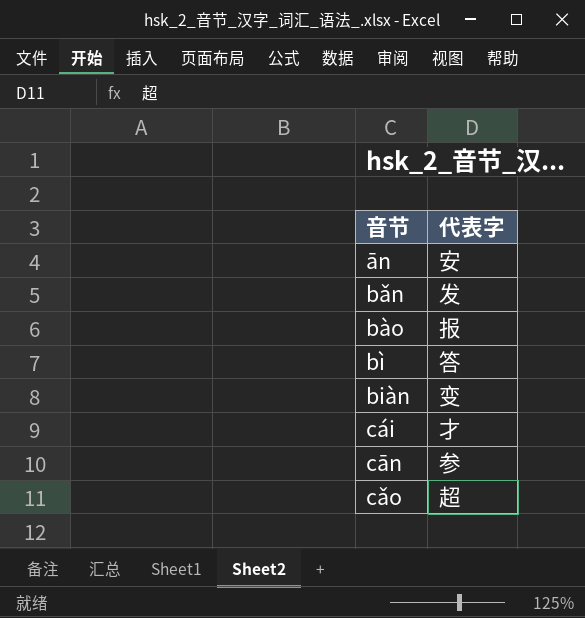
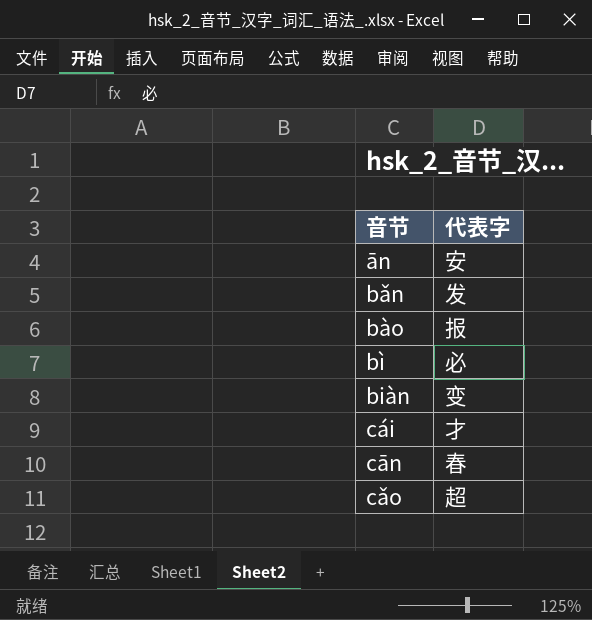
bì | 代表字: 答 -> 必
cān | 代表字: 参 -> 春

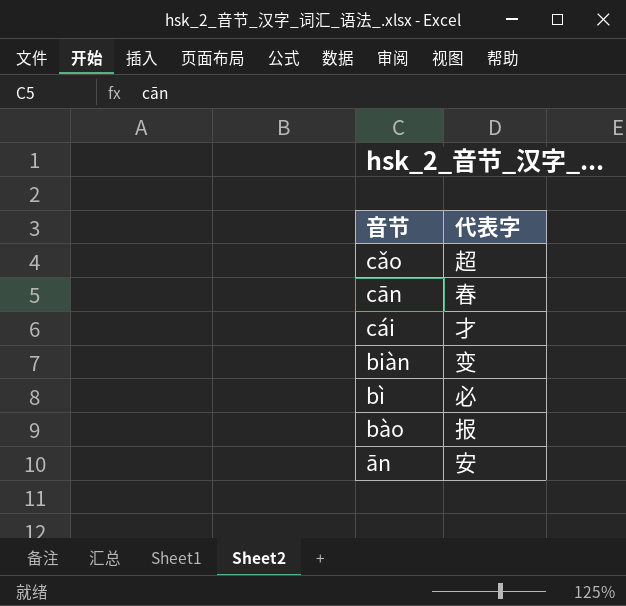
row order: 音节 ascending -> 音节 descending
row bǎn: 发 -> none

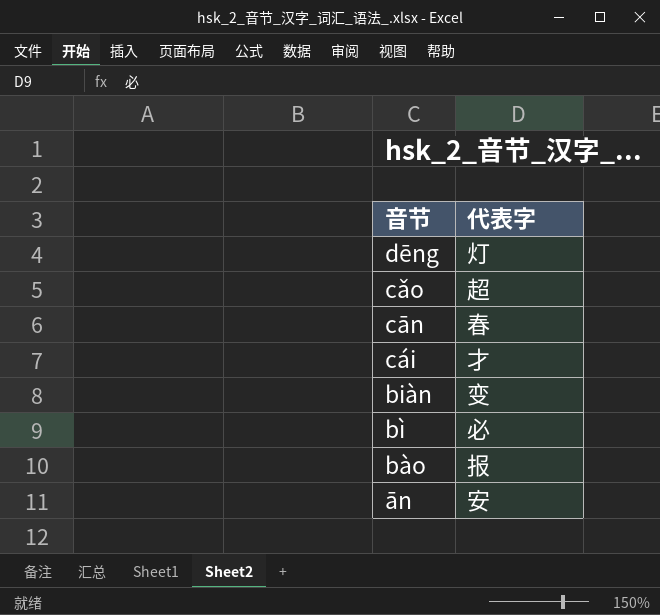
row dēng: none -> 灯

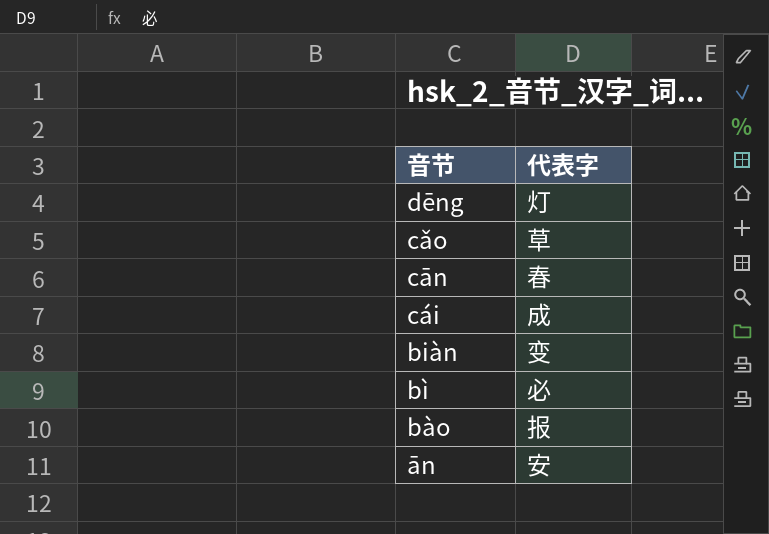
cǎo | 代表字: 超 -> 草
cái | 代表字: 才 -> 成

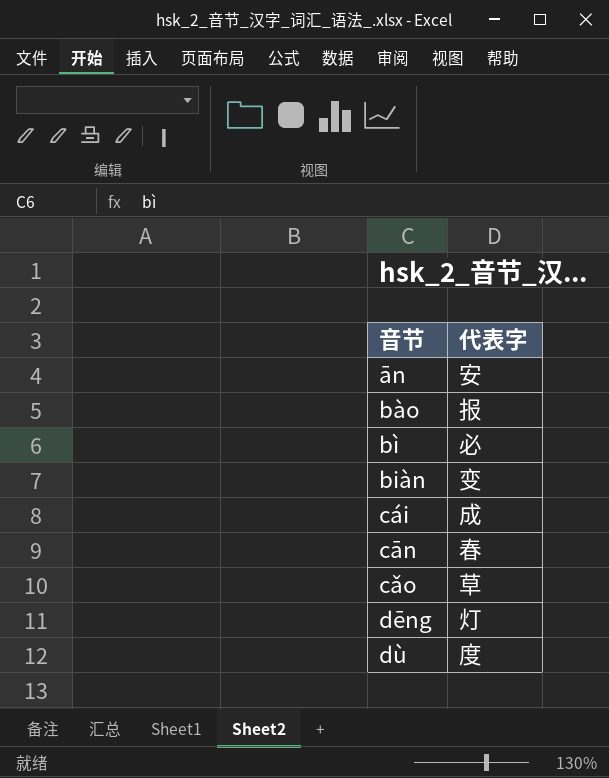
row order: 音节 descending -> 音节 ascending
row dù: none -> 度

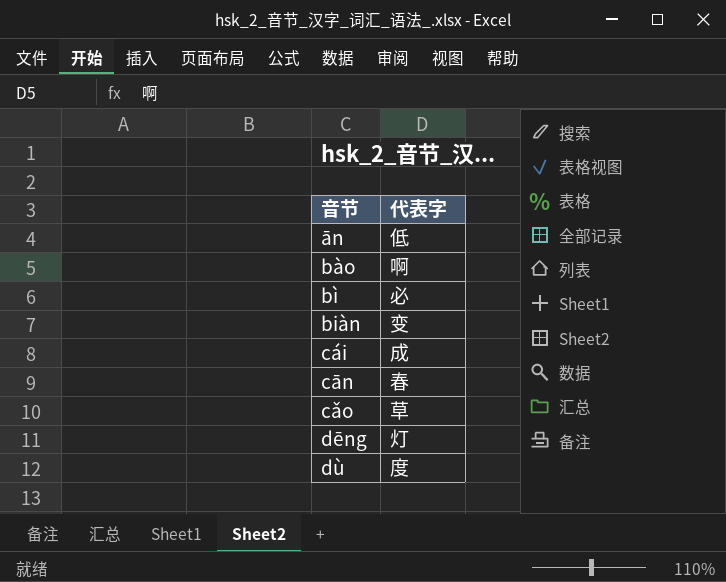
ān | 代表字: 安 -> 低
bào | 代表字: 报 -> 啊

